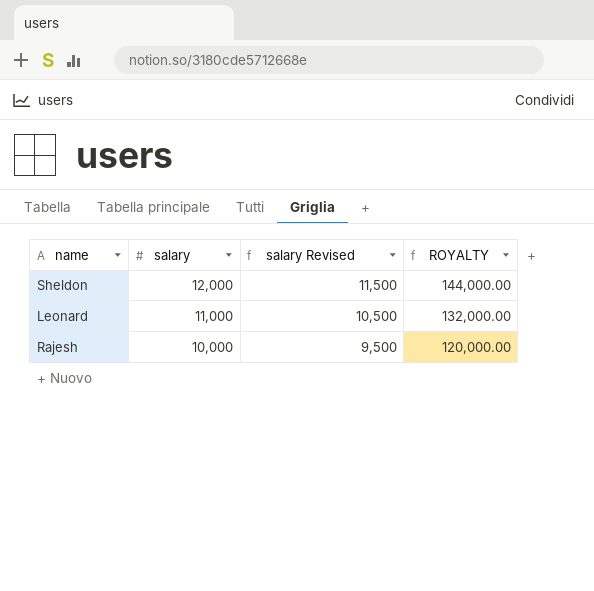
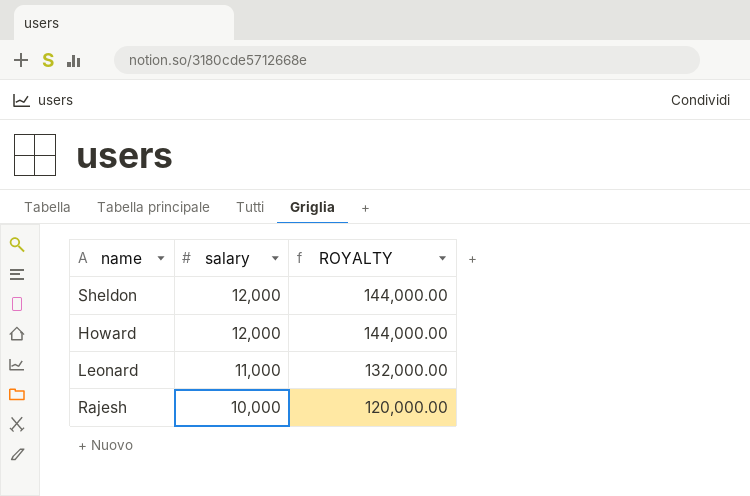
column salary Revised | formula: [salary] - 500 -> none
row Howard: none -> 12,000 | 144,000.00

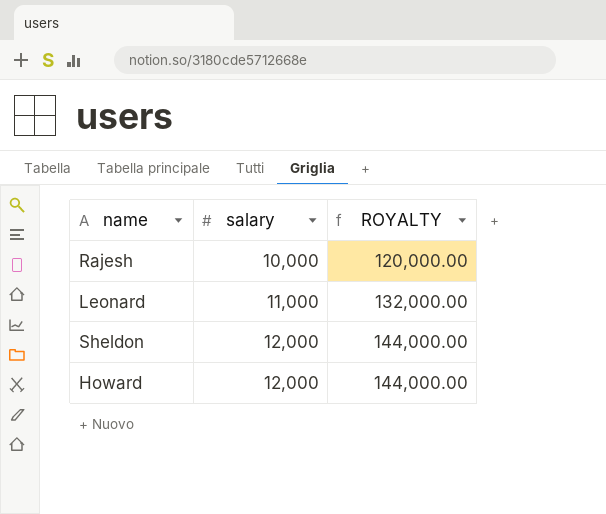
row order: salary descending -> salary ascending

